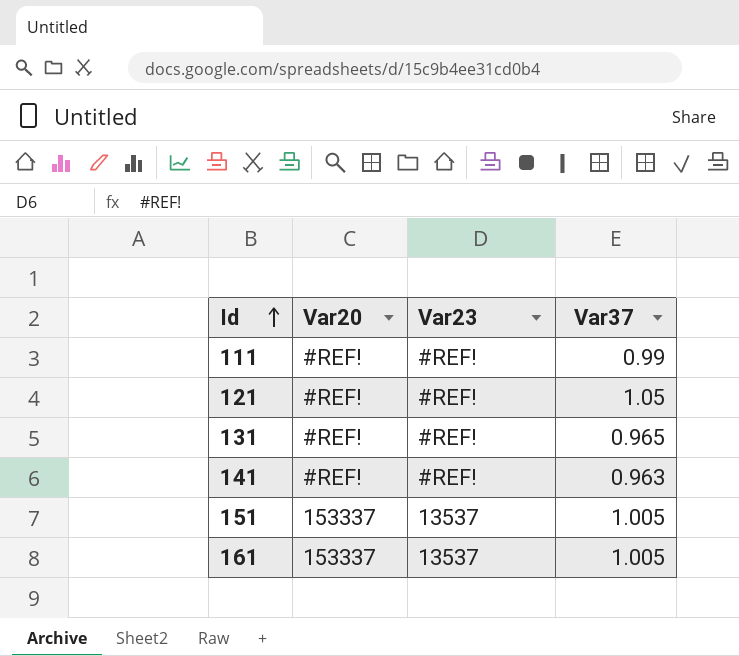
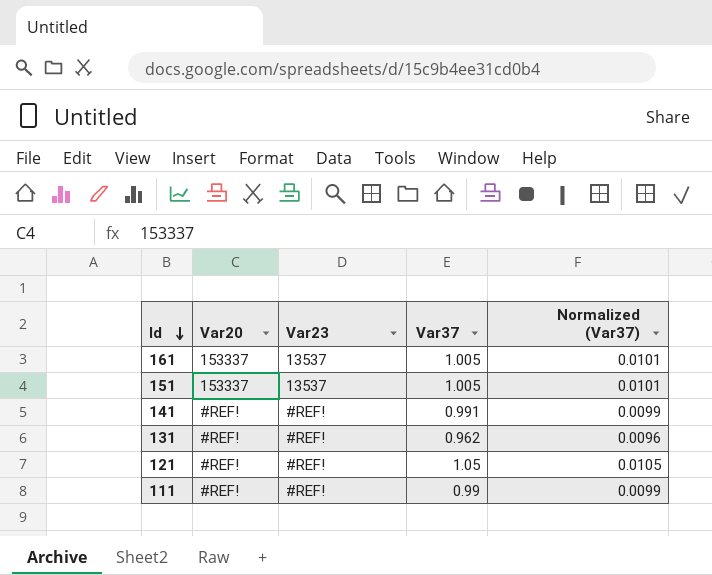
row order: Id ascending -> Id descending
column Normalized (Var37) | formula: none -> [Var37] * 0.01
141 | Var37: 0.963 -> 0.991
131 | Var37: 0.965 -> 0.962

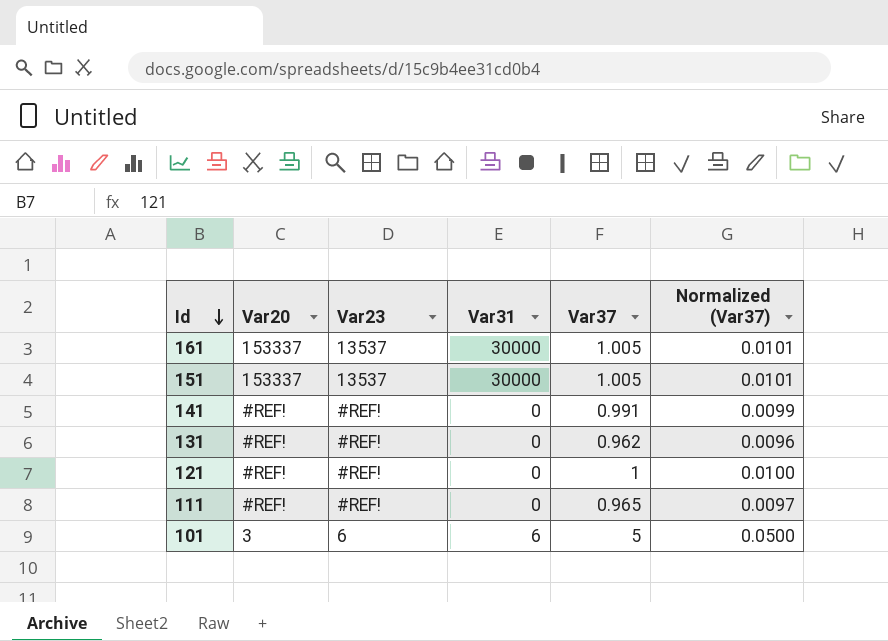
column Var31 | position: none -> 4
121 | Var37: 1.05 -> 1
121 | Normalized (Var37): 0.0105 -> 0.0100
111 | Var37: 0.99 -> 0.965
111 | Normalized (Var37): 0.0099 -> 0.0097
row 101: none -> 3 | 6 | 6 | 5 | 0.0500

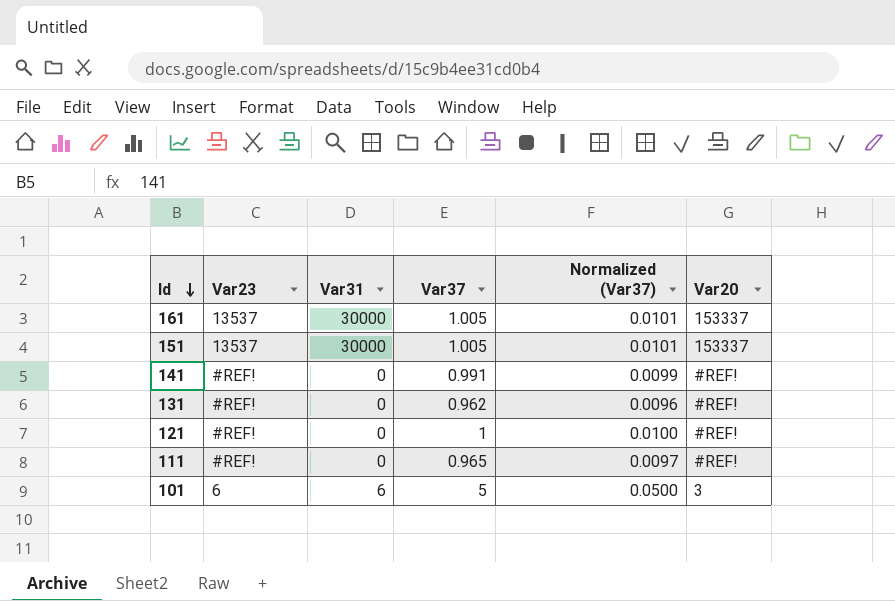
column Var20 | position: 2 -> 6

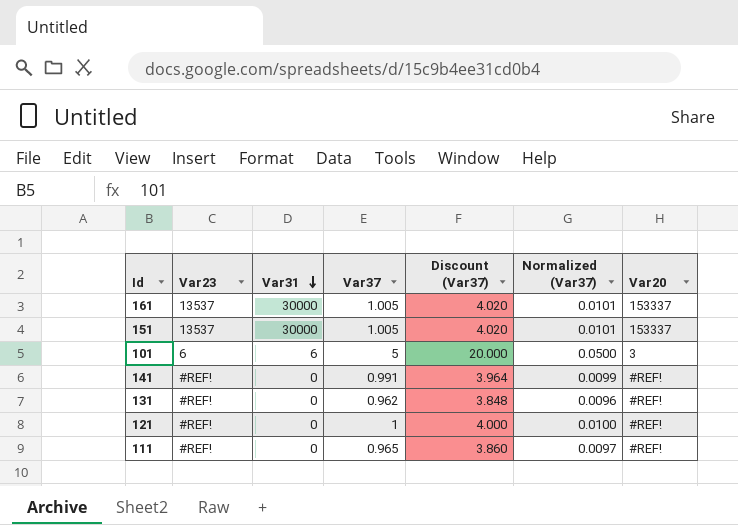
row order: Id descending -> Var31 descending
column Discount (Var37) | formula: none -> [Var37] * 4

